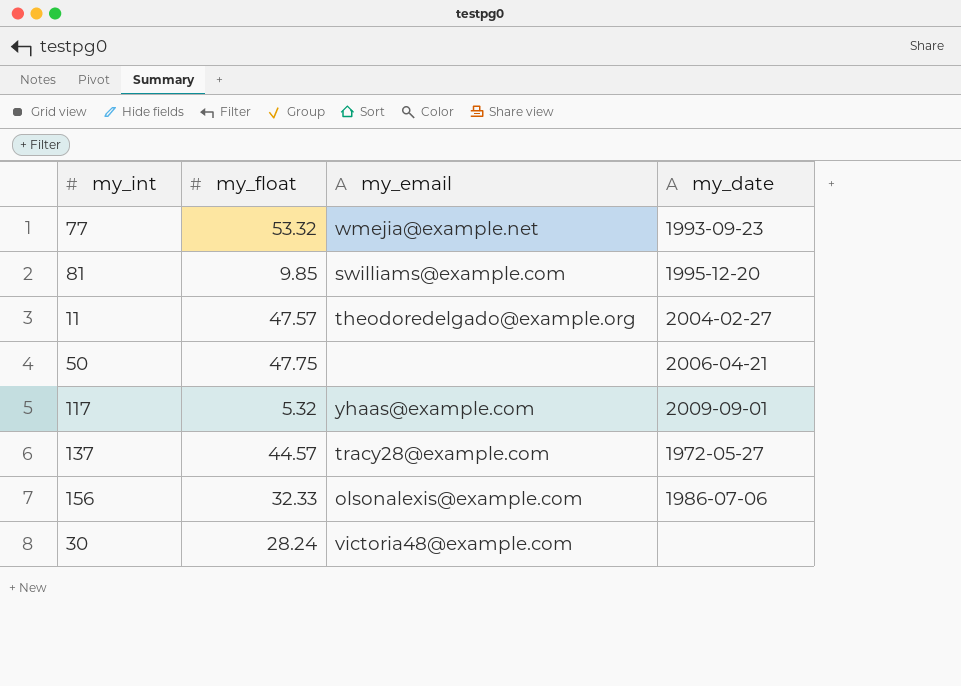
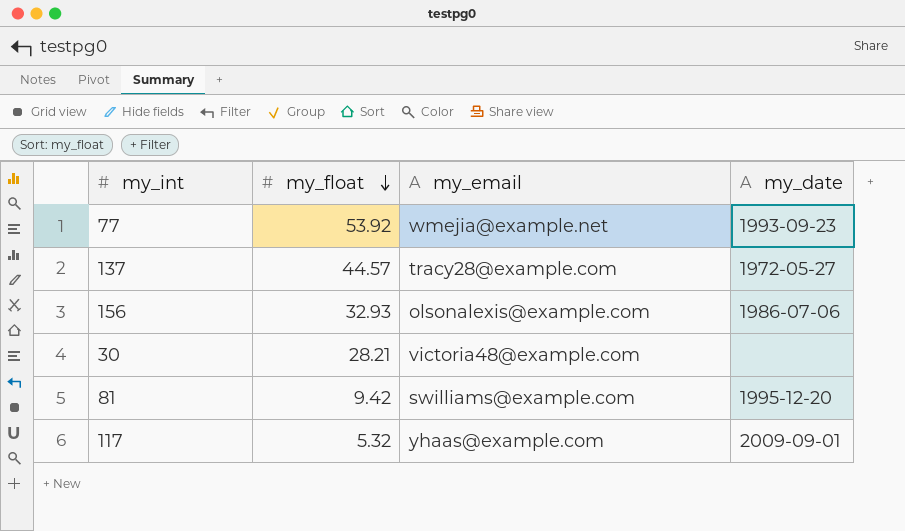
row order: none -> my_float descending
row 11: 47.57 | theodoredelgado@example.org | 2004-02-27 -> none
row 50: 47.75 | none | 2006-04-21 -> none
77 | my_float: 53.32 -> 53.92
156 | my_float: 32.33 -> 32.93
30 | my_float: 28.24 -> 28.21
81 | my_float: 9.85 -> 9.42

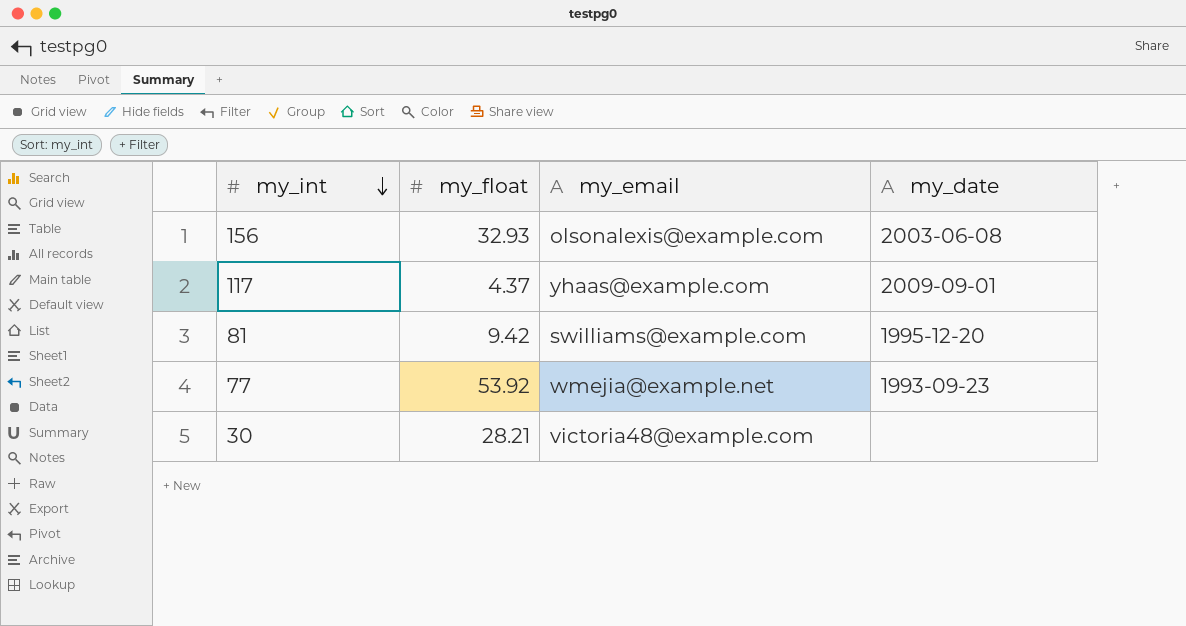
row order: my_float descending -> my_int descending
row 137: 44.57 | tracy28@example.com | 1972-05-27 -> none
156 | my_date: 1986-07-06 -> 2003-06-08
117 | my_float: 5.32 -> 4.37

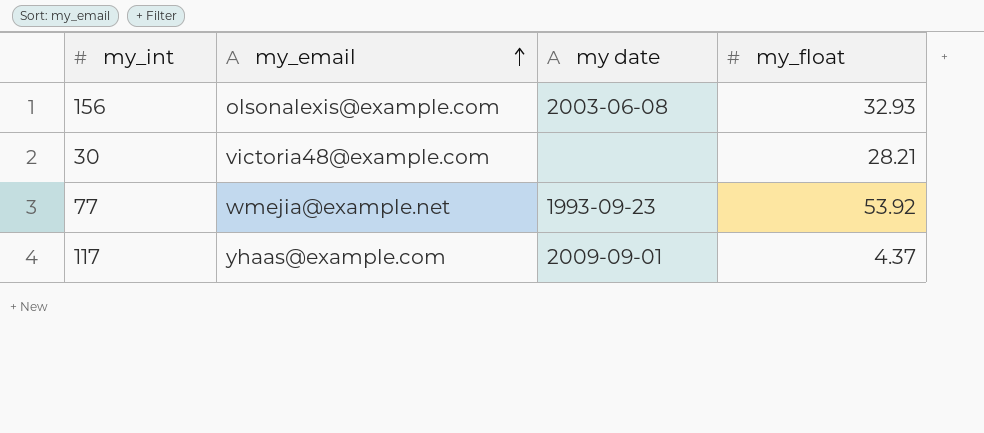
row order: my_int descending -> my_email ascending
column name: my_date -> my date
column my_float | position: 2 -> 4
row 81: 9.42 | swilliams@example.com | 1995-12-20 -> none

